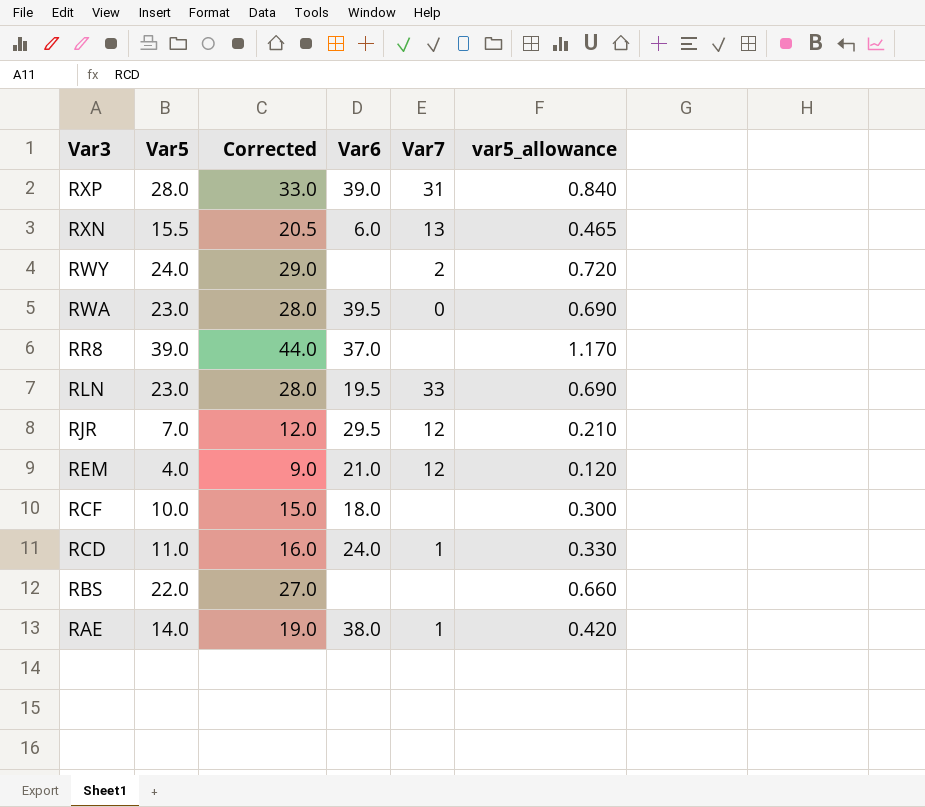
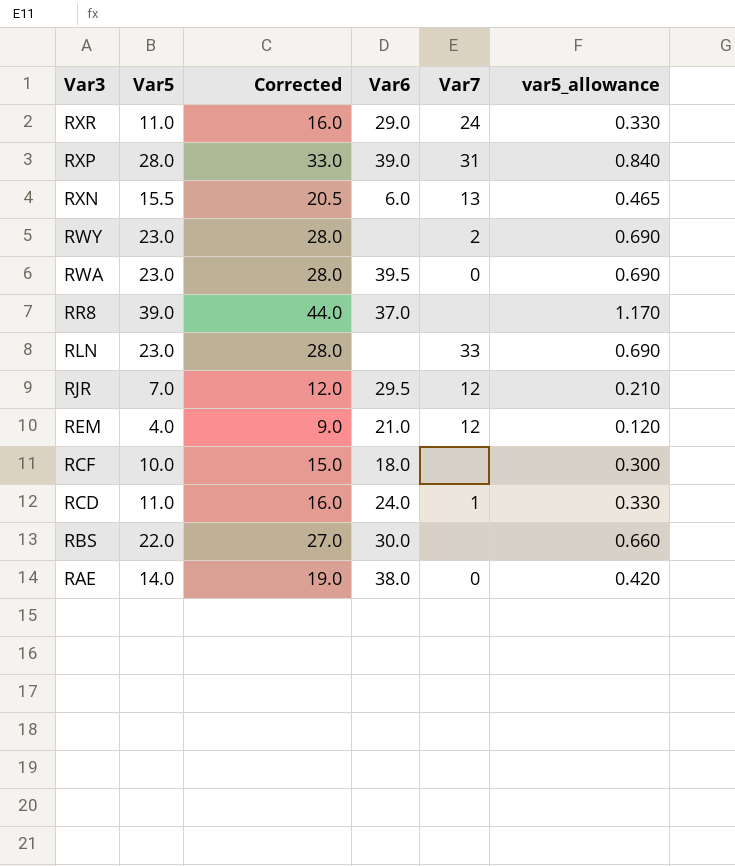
row RXR: none -> 11.0 | 16.0 | 29.0 | 24 | 0.330
RWY | Var5: 24.0 -> 23.0
RWY | Corrected: 29.0 -> 28.0
RWY | var5_allowance: 0.720 -> 0.690
RLN | Var6: 19.5 -> none
RBS | Var6: none -> 30.0
RAE | Var7: 1 -> 0

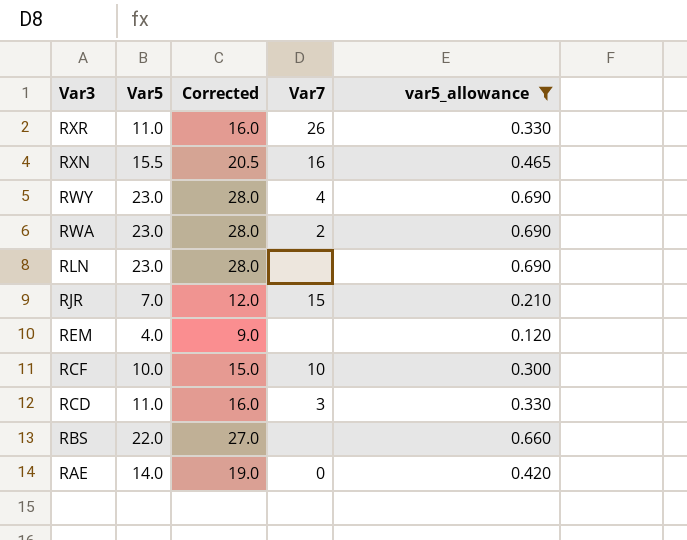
filter: none -> var5_allowance <= 0.690
column Var6 | position: 4 -> none
RXR | Var7: 24 -> 26
RXN | Var7: 13 -> 16
RWY | Var7: 2 -> 4
RWA | Var7: 0 -> 2
RLN | Var7: 33 -> none
RJR | Var7: 12 -> 15
REM | Var7: 12 -> none
RCF | Var7: none -> 10
RCD | Var7: 1 -> 3

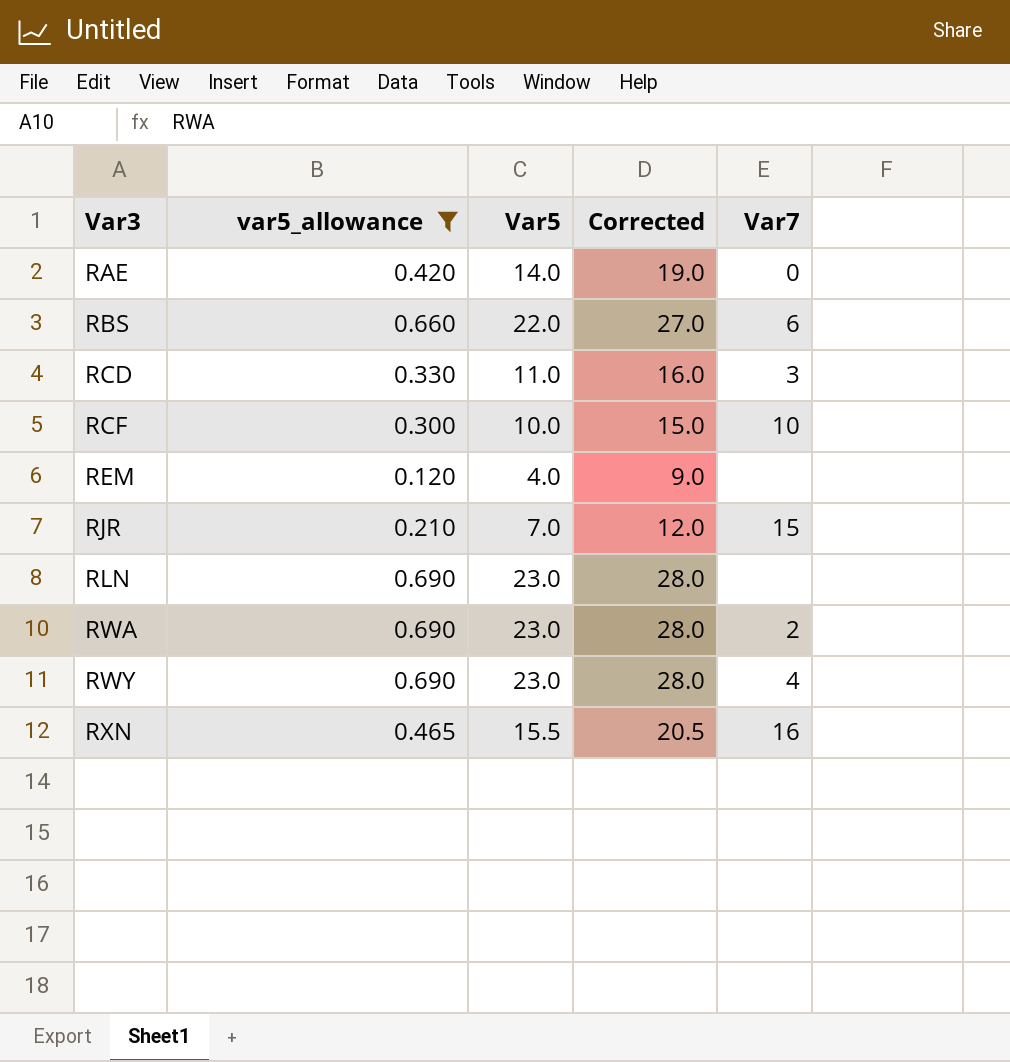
row order: Var3 descending -> Var3 ascending
column var5_allowance | position: 5 -> 2
row RXR: 11.0 | 16.0 | 26 | 0.330 -> none
RBS | Var7: none -> 6

